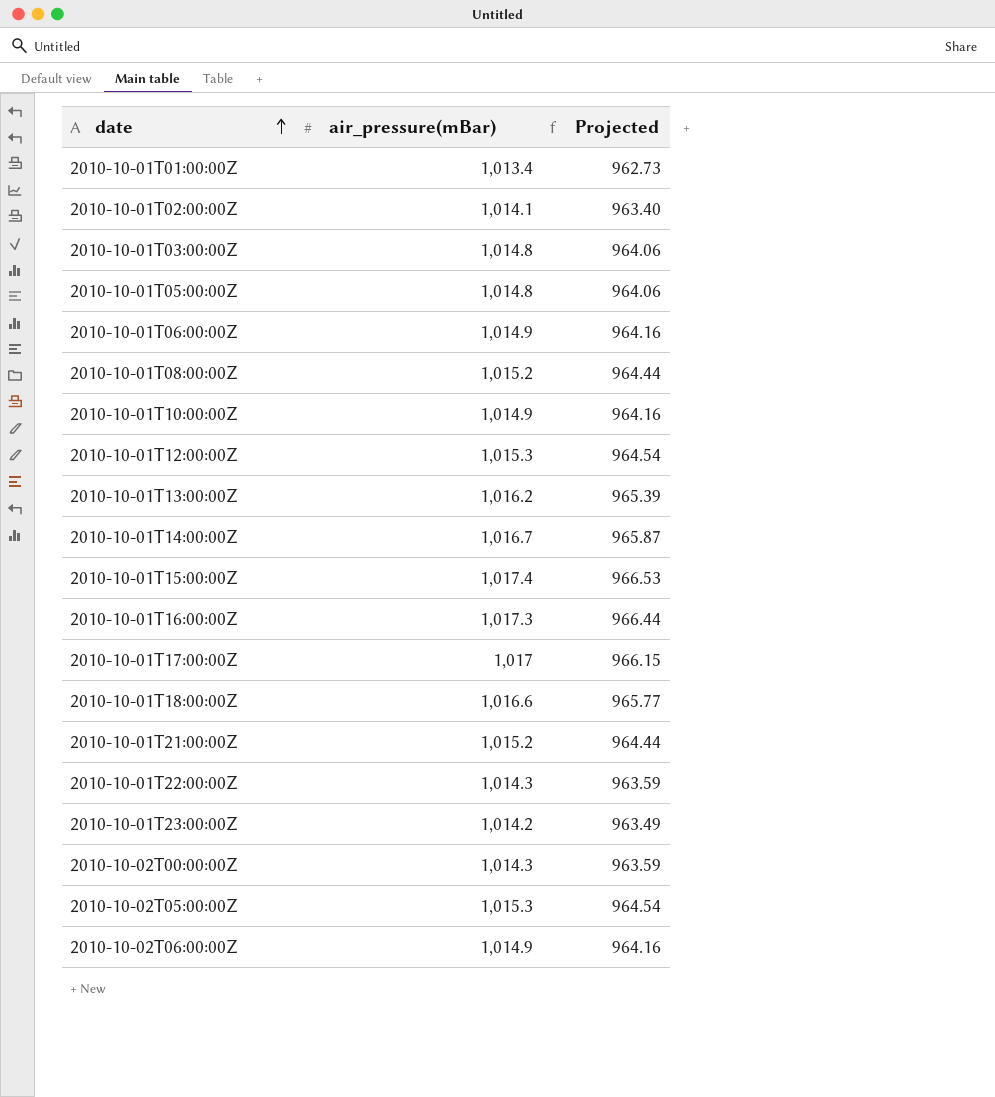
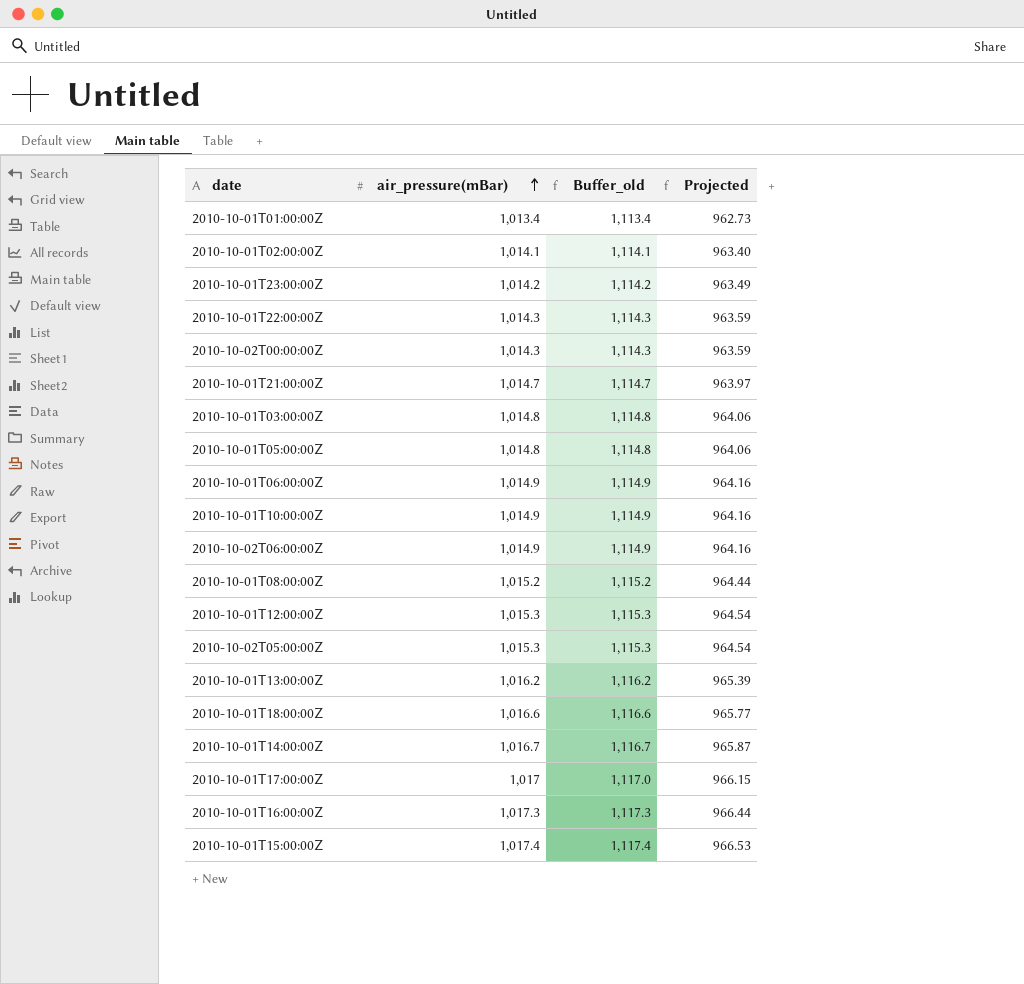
row order: date ascending -> air_pressure(mBar) ascending
column Buffer_old | formula: none -> [air_pressure(mBar)] + 100
2010-10-01T21:00:00Z | air_pressure(mBar): 1,015.2 -> 1,014.7
2010-10-01T21:00:00Z | Projected: 964.44 -> 963.97

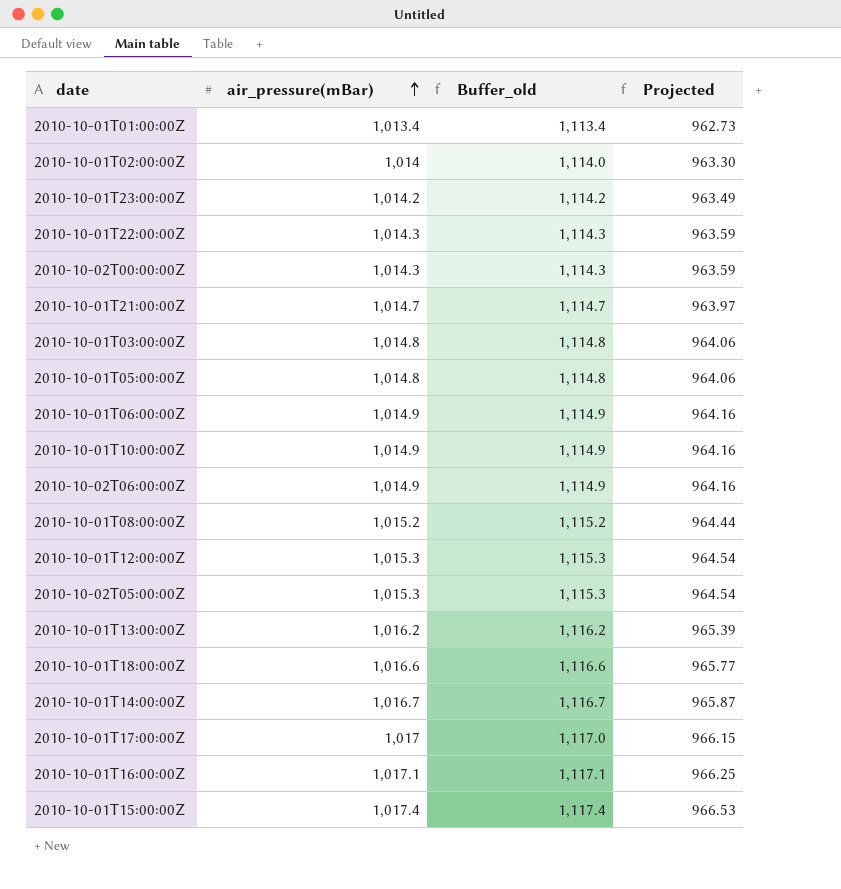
2010-10-01T02:00:00Z | air_pressure(mBar): 1,014.1 -> 1,014
2010-10-01T02:00:00Z | Buffer_old: 1,114.1 -> 1,114.0
2010-10-01T02:00:00Z | Projected: 963.40 -> 963.30
2010-10-01T16:00:00Z | air_pressure(mBar): 1,017.3 -> 1,017.1
2010-10-01T16:00:00Z | Buffer_old: 1,117.3 -> 1,117.1
2010-10-01T16:00:00Z | Projected: 966.44 -> 966.25

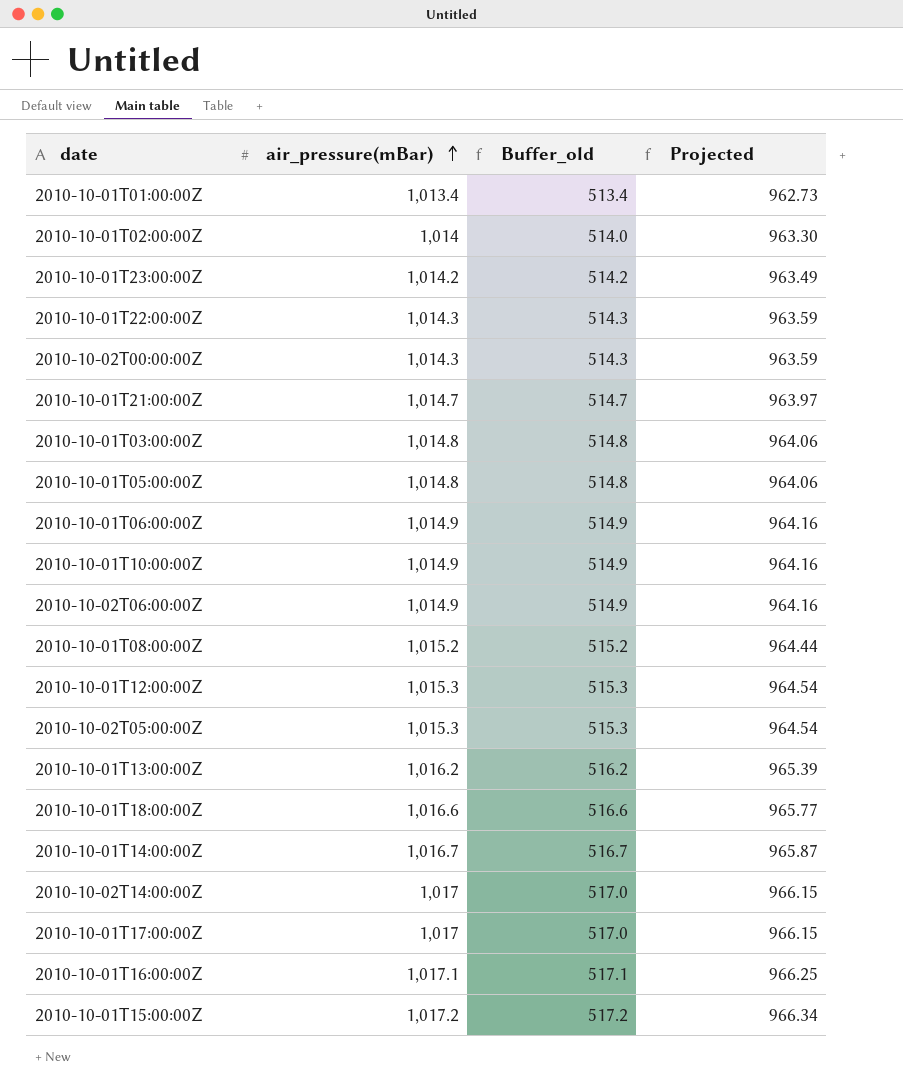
column Buffer_old | formula: [air_pressure(mBar)] + 100 -> [air_pressure(mBar)] - 500
row 2010-10-02T14:00:00Z: none -> 1,017 | 517.0 | 966.15
2010-10-01T15:00:00Z | air_pressure(mBar): 1,017.4 -> 1,017.2
2010-10-01T15:00:00Z | Projected: 966.53 -> 966.34

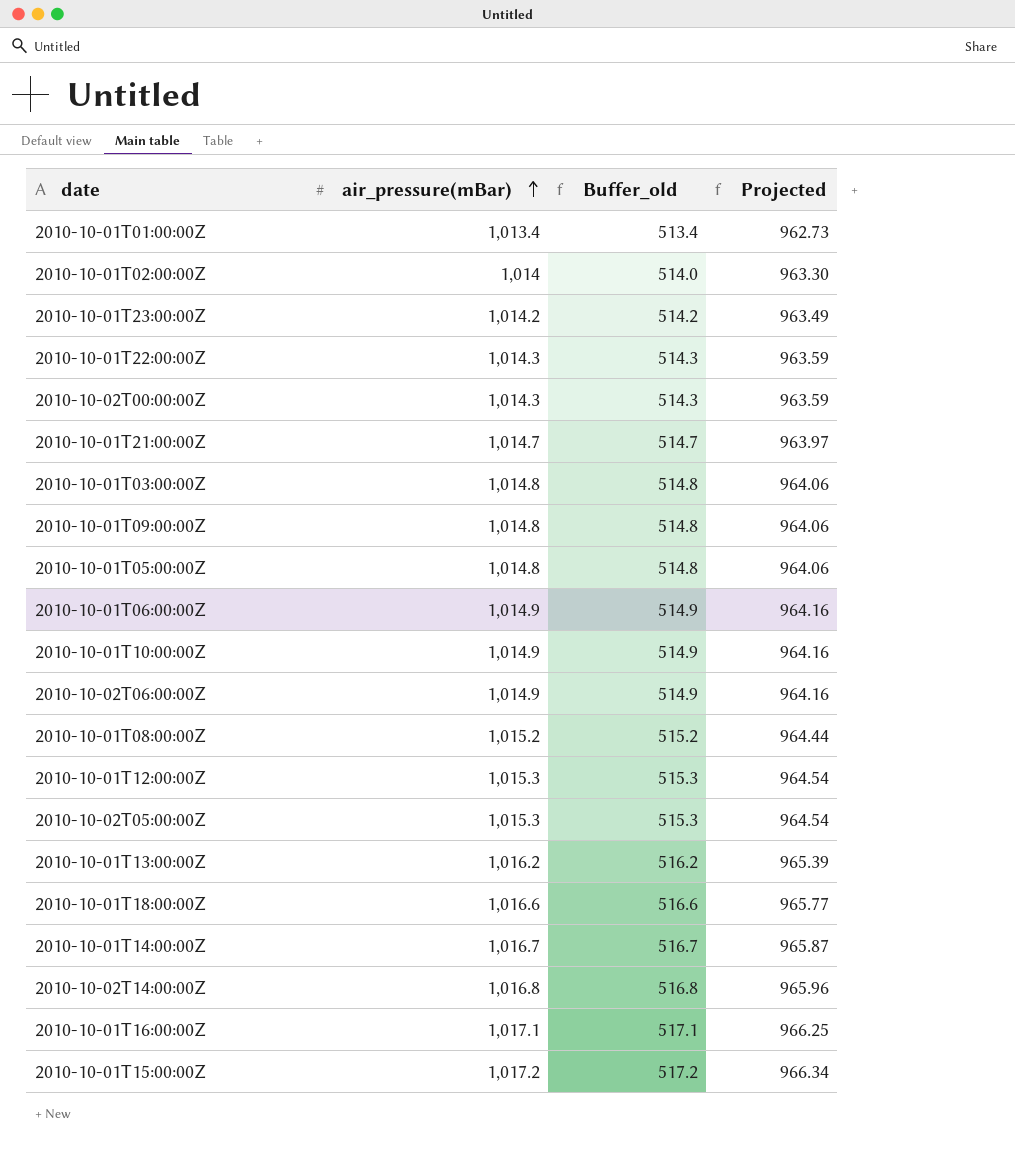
row 2010-10-01T17:00:00Z: 1,017 | 517.0 | 966.15 -> none
row 2010-10-01T09:00:00Z: none -> 1,014.8 | 514.8 | 964.06
2010-10-02T14:00:00Z | air_pressure(mBar): 1,017 -> 1,016.8
2010-10-02T14:00:00Z | Buffer_old: 517.0 -> 516.8
2010-10-02T14:00:00Z | Projected: 966.15 -> 965.96

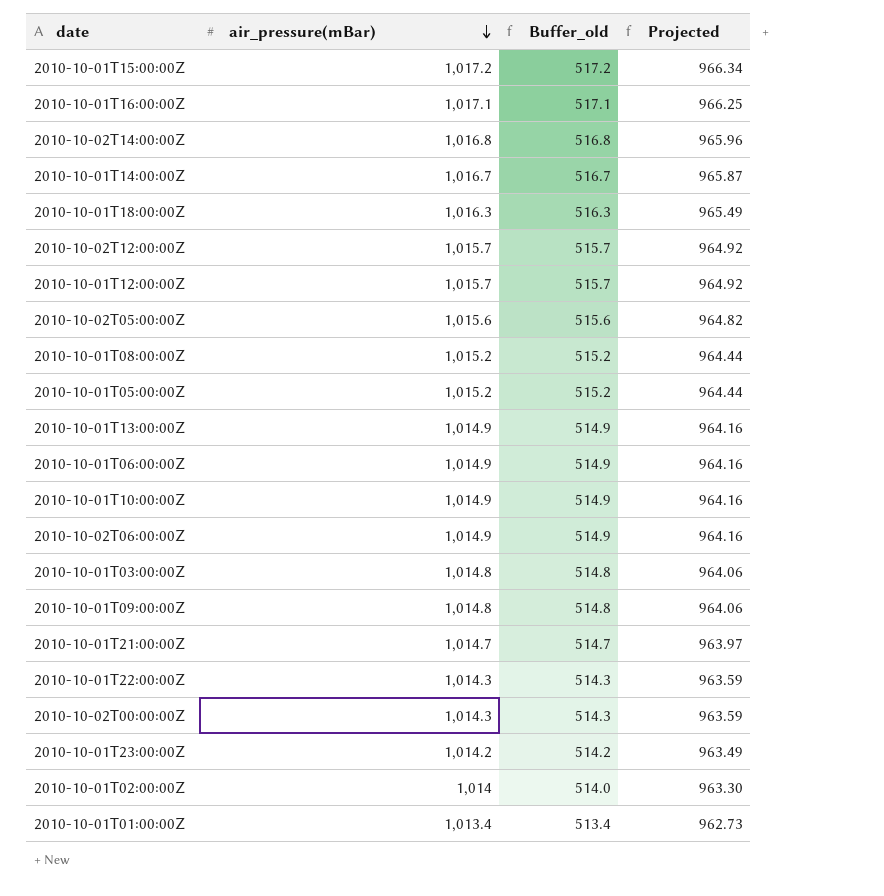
row order: air_pressure(mBar) ascending -> air_pressure(mBar) descending
2010-10-01T18:00:00Z | air_pressure(mBar): 1,016.6 -> 1,016.3
2010-10-01T18:00:00Z | Buffer_old: 516.6 -> 516.3
2010-10-01T18:00:00Z | Projected: 965.77 -> 965.49
row 2010-10-02T12:00:00Z: none -> 1,015.7 | 515.7 | 964.92
2010-10-01T12:00:00Z | air_pressure(mBar): 1,015.3 -> 1,015.7
2010-10-01T12:00:00Z | Buffer_old: 515.3 -> 515.7
2010-10-01T12:00:00Z | Projected: 964.54 -> 964.92
2010-10-02T05:00:00Z | air_pressure(mBar): 1,015.3 -> 1,015.6
2010-10-02T05:00:00Z | Buffer_old: 515.3 -> 515.6
2010-10-02T05:00:00Z | Projected: 964.54 -> 964.82
2010-10-01T05:00:00Z | air_pressure(mBar): 1,014.8 -> 1,015.2
2010-10-01T05:00:00Z | Buffer_old: 514.8 -> 515.2
2010-10-01T05:00:00Z | Projected: 964.06 -> 964.44
2010-10-01T13:00:00Z | air_pressure(mBar): 1,016.2 -> 1,014.9
2010-10-01T13:00:00Z | Buffer_old: 516.2 -> 514.9
2010-10-01T13:00:00Z | Projected: 965.39 -> 964.16

